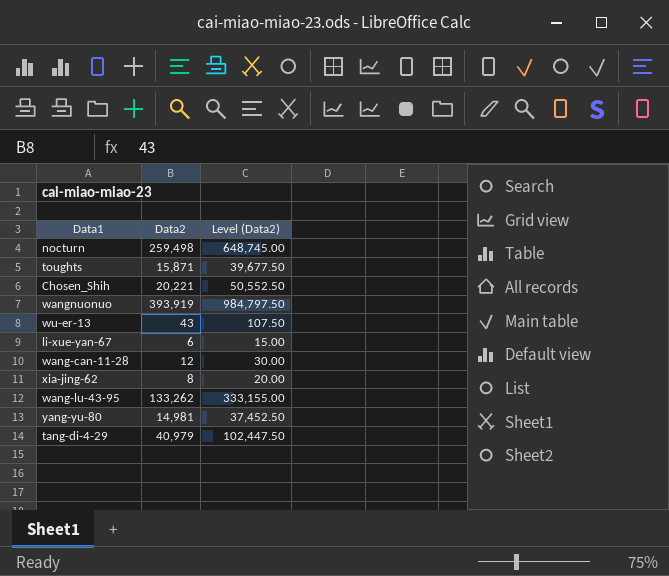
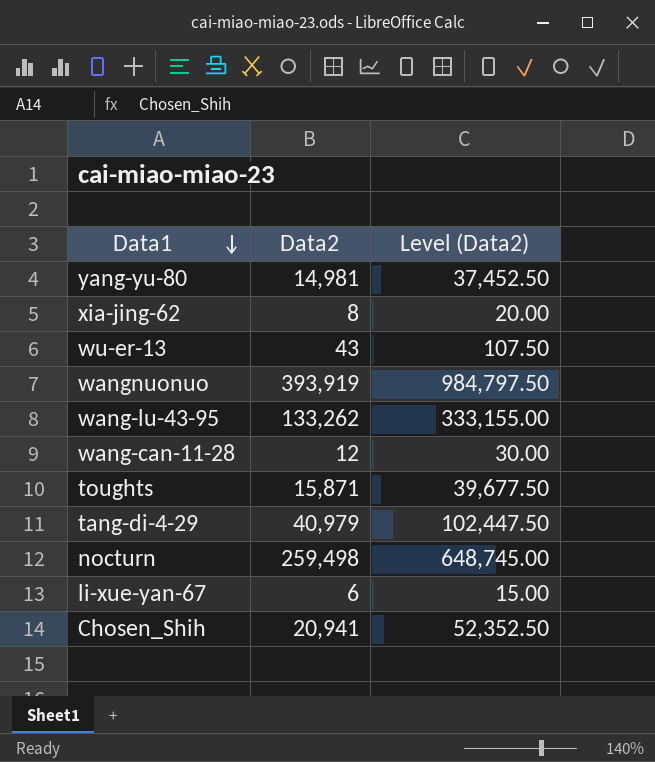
row order: none -> Data1 descending
Chosen_Shih | Data2: 20,221 -> 20,941
Chosen_Shih | Level (Data2): 50,552.50 -> 52,352.50

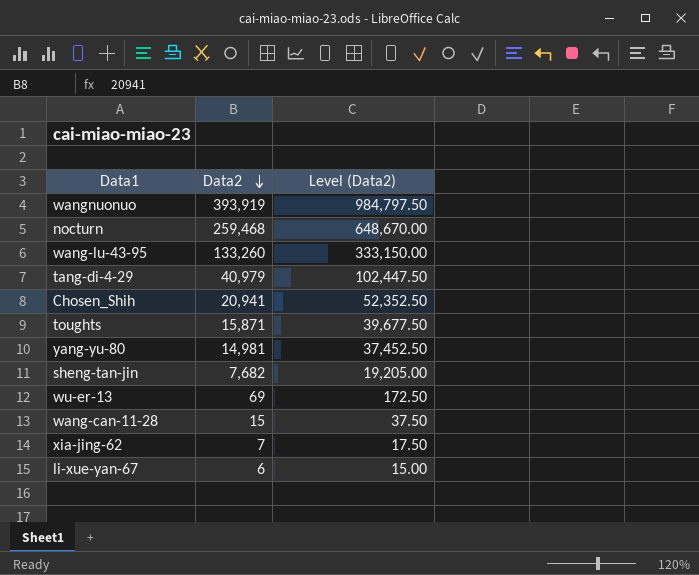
row order: Data1 descending -> Data2 descending
nocturn | Data2: 259,498 -> 259,468
nocturn | Level (Data2): 648,745.00 -> 648,670.00
wang-lu-43-95 | Data2: 133,262 -> 133,260
wang-lu-43-95 | Level (Data2): 333,155.00 -> 333,150.00
row sheng-tan-jin: none -> 7,682 | 19,205.00
wu-er-13 | Data2: 43 -> 69
wu-er-13 | Level (Data2): 107.50 -> 172.50
wang-can-11-28 | Data2: 12 -> 15
wang-can-11-28 | Level (Data2): 30.00 -> 37.50
xia-jing-62 | Data2: 8 -> 7
xia-jing-62 | Level (Data2): 20.00 -> 17.50

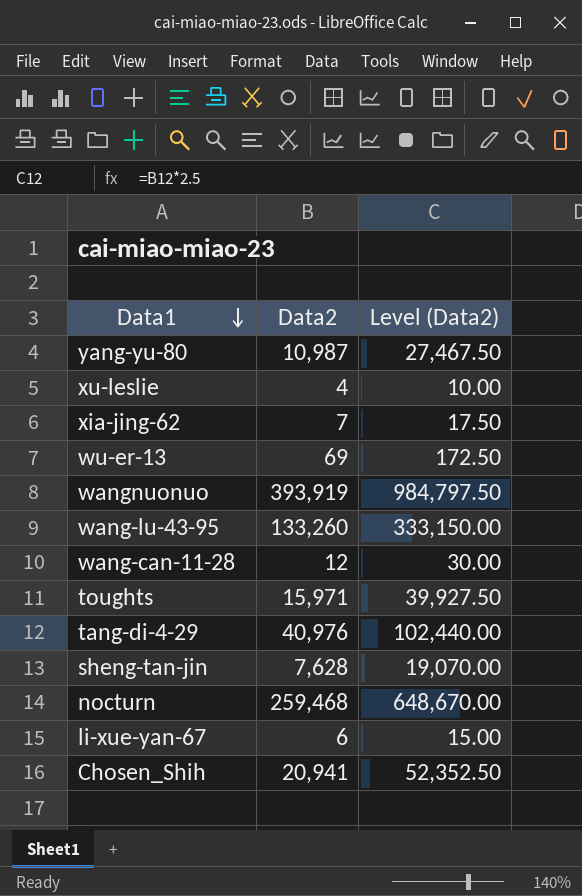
row order: Data2 descending -> Data1 descending
yang-yu-80 | Data2: 14,981 -> 10,987
yang-yu-80 | Level (Data2): 37,452.50 -> 27,467.50
row xu-leslie: none -> 4 | 10.00
wang-can-11-28 | Data2: 15 -> 12
wang-can-11-28 | Level (Data2): 37.50 -> 30.00
toughts | Data2: 15,871 -> 15,971
toughts | Level (Data2): 39,677.50 -> 39,927.50
tang-di-4-29 | Data2: 40,979 -> 40,976
tang-di-4-29 | Level (Data2): 102,447.50 -> 102,440.00
sheng-tan-jin | Data2: 7,682 -> 7,628
sheng-tan-jin | Level (Data2): 19,205.00 -> 19,070.00

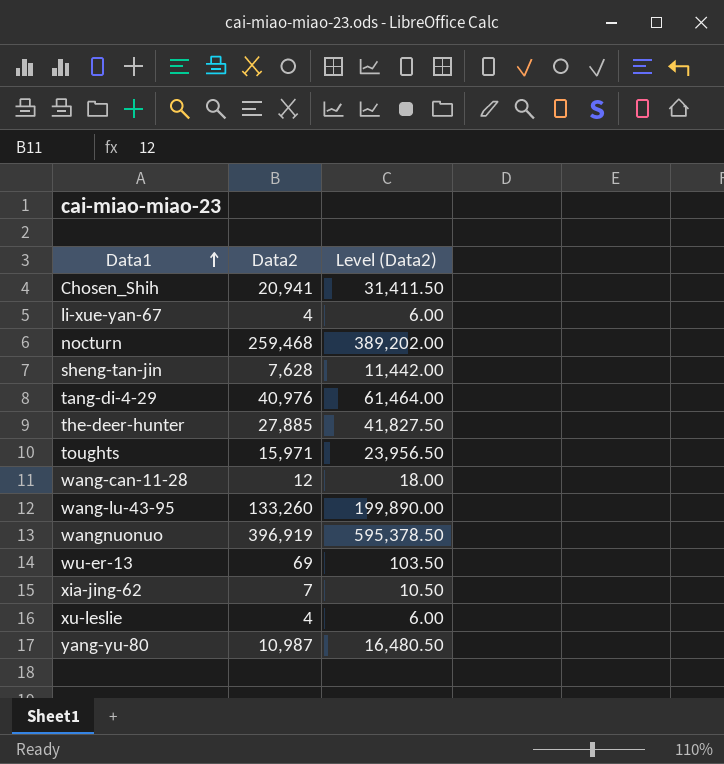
row order: Data1 descending -> Data1 ascending
column Level (Data2) | formula: [Data2] * 2.5 -> [Data2] * 1.5
li-xue-yan-67 | Data2: 6 -> 4
row the-deer-hunter: none -> 27,885 | 41,827.50
wangnuonuo | Data2: 393,919 -> 396,919

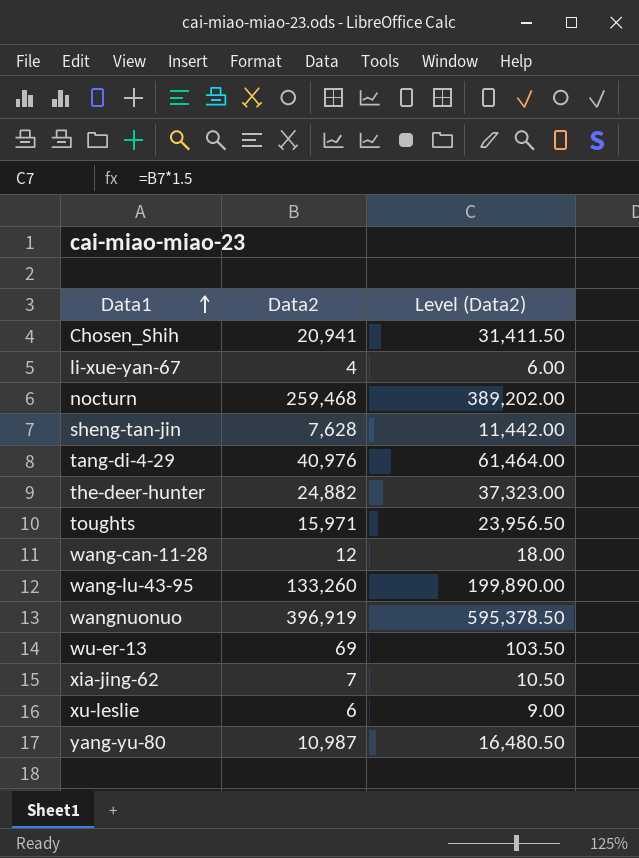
the-deer-hunter | Data2: 27,885 -> 24,882
the-deer-hunter | Level (Data2): 41,827.50 -> 37,323.00
xu-leslie | Data2: 4 -> 6
xu-leslie | Level (Data2): 6.00 -> 9.00

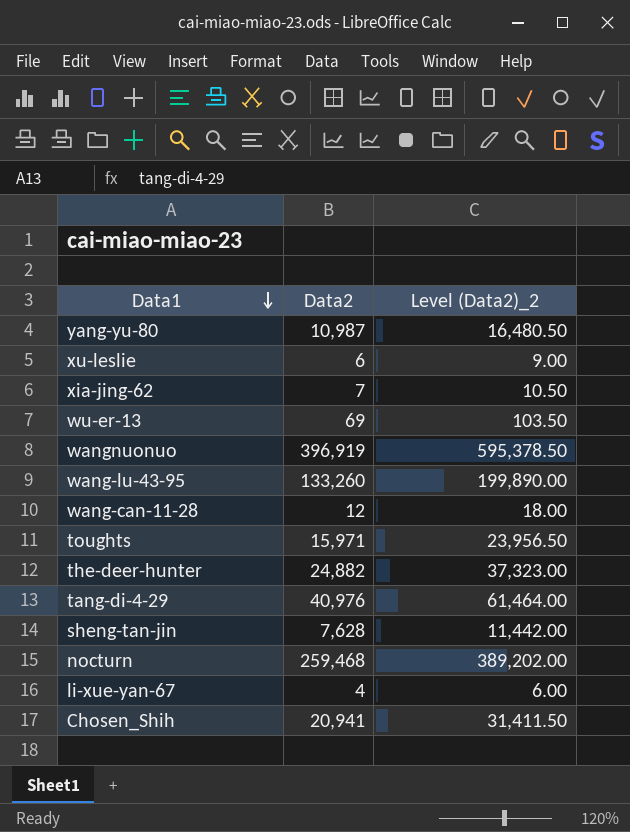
row order: Data1 ascending -> Data1 descending
column name: Level (Data2) -> Level (Data2)_2

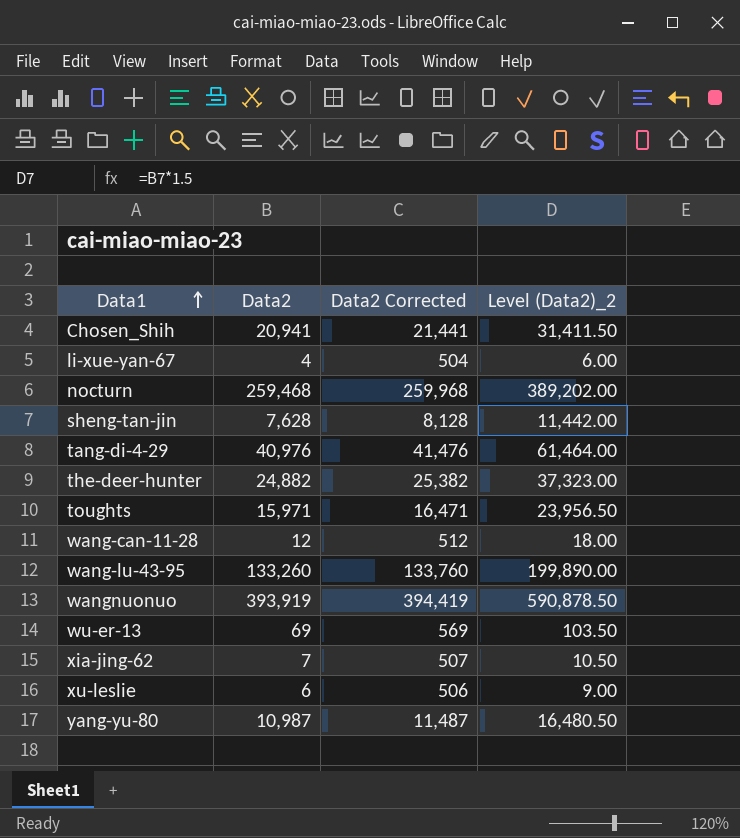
row order: Data1 descending -> Data1 ascending
column Data2 Corrected | formula: none -> [Data2] + 500
wangnuonuo | Data2: 396,919 -> 393,919
wangnuonuo | Level (Data2)_2: 595,378.50 -> 590,878.50

